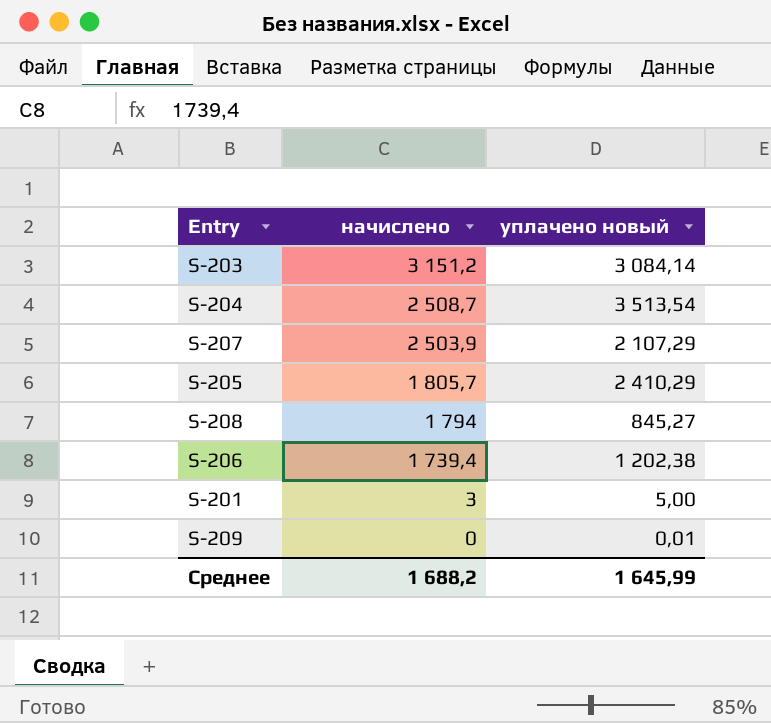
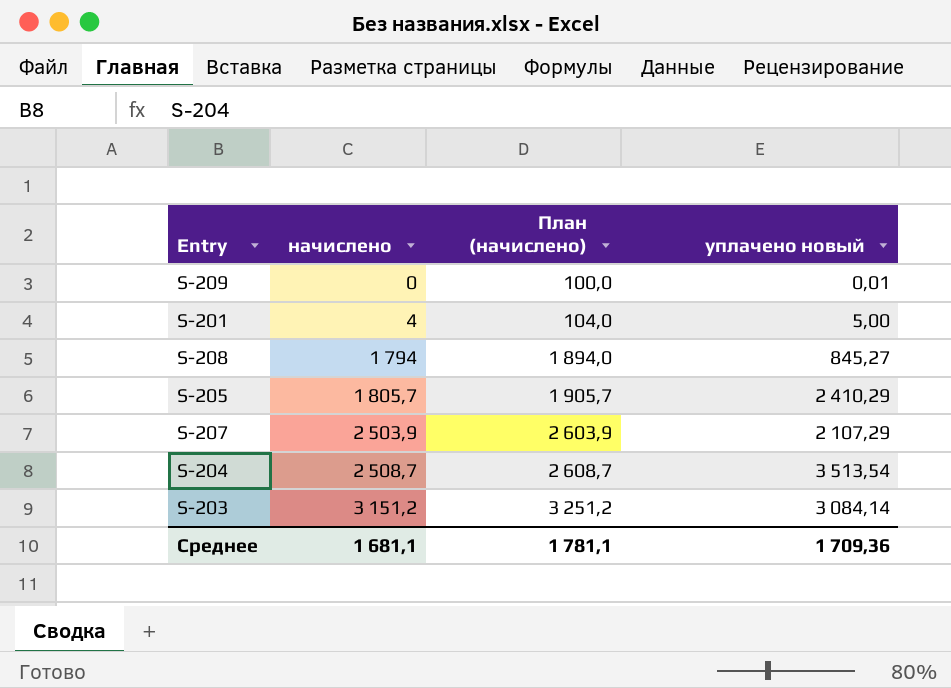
row order: начислено descending -> начислено ascending
column План (начислено) | formula: none -> [начислено] + 100
row S-206: 1 739,4 | 1 202,38 -> none
S-201 | начислено: 3 -> 4
Среднее | начислено: 1 688,2 -> 1 681,1
Среднее | уплачено новый: 1 645,99 -> 1 709,36

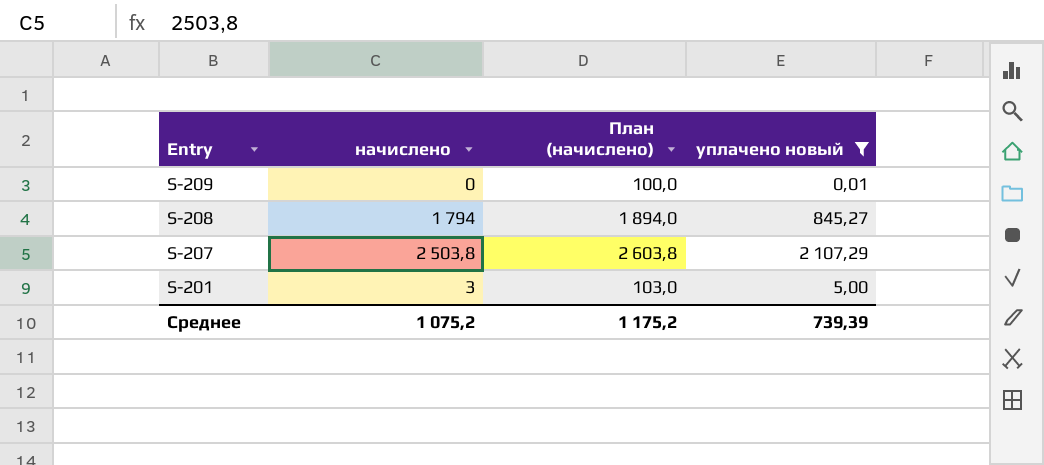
filter: none -> уплачено новый <= 2 107,29
row order: начислено ascending -> Entry descending
S-207 | начислено: 2 503,9 -> 2 503,8
S-207 | План (начислено): 2 603,9 -> 2 603,8
S-201 | начислено: 4 -> 3
S-201 | План (начислено): 104,0 -> 103,0
Среднее | начислено: 1 681,1 -> 1 075,2
Среднее | План (начислено): 1 781,1 -> 1 175,2
Среднее | уплачено новый: 1 709,36 -> 739,39

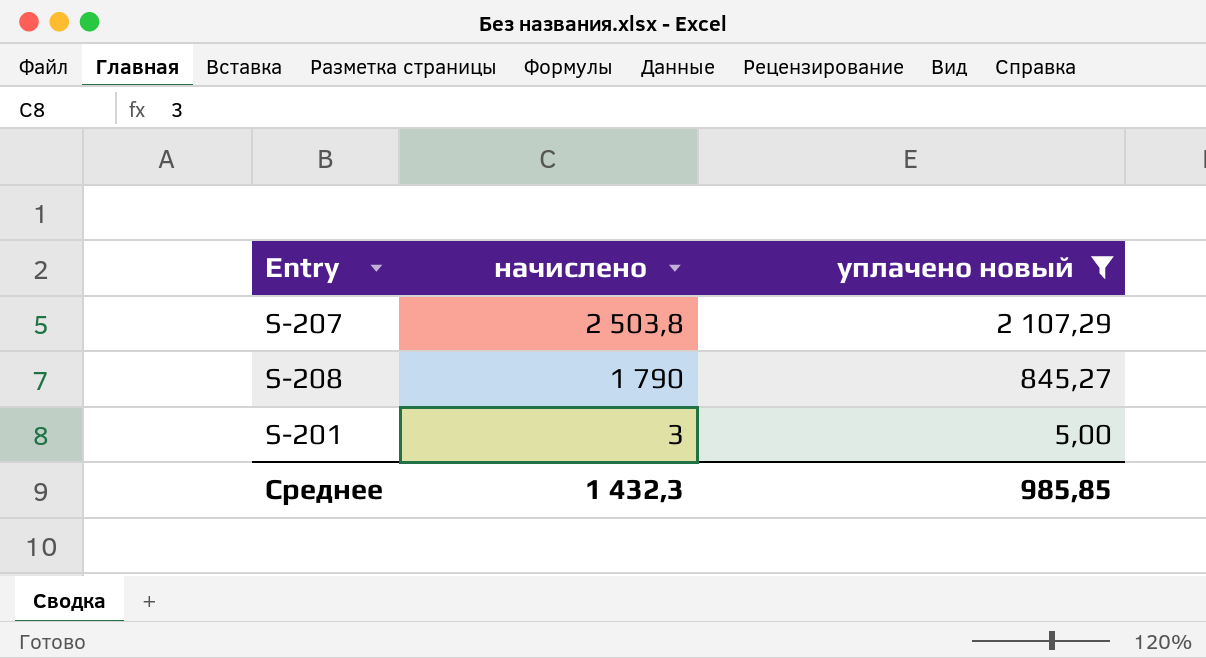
row order: Entry descending -> начислено descending
column План (начислено) | formula: [начислено] + 100 -> none
row S-209: 0 | 100,0 | 0,01 -> none
S-208 | начислено: 1 794 -> 1 790
Среднее | начислено: 1 075,2 -> 1 432,3
Среднее | уплачено новый: 739,39 -> 985,85

